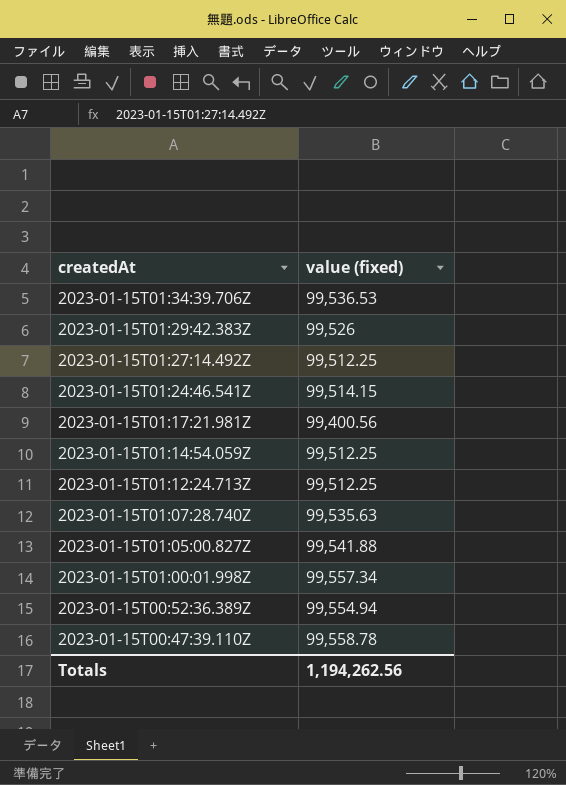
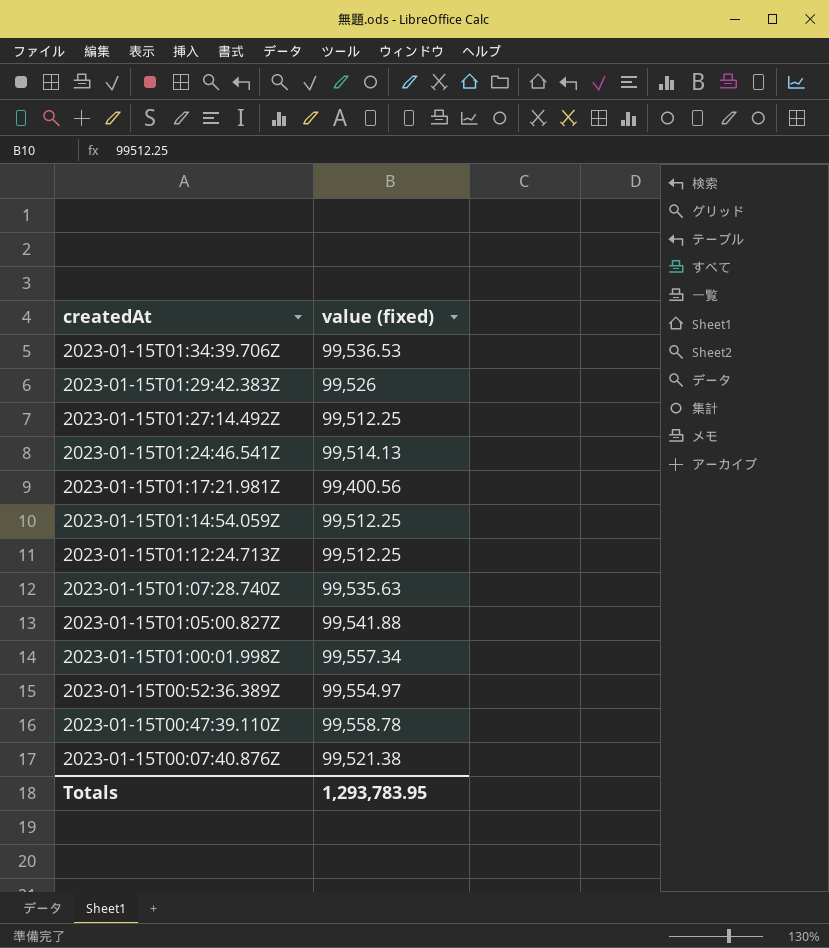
2023-01-15T01:24:46.541Z | value (fixed): 99,514.15 -> 99,514.13
2023-01-15T00:52:36.389Z | value (fixed): 99,554.94 -> 99,554.97
row 2023-01-15T00:07:40.876Z: none -> 99,521.38
Totals | value (fixed): 1,194,262.56 -> 1,293,783.95

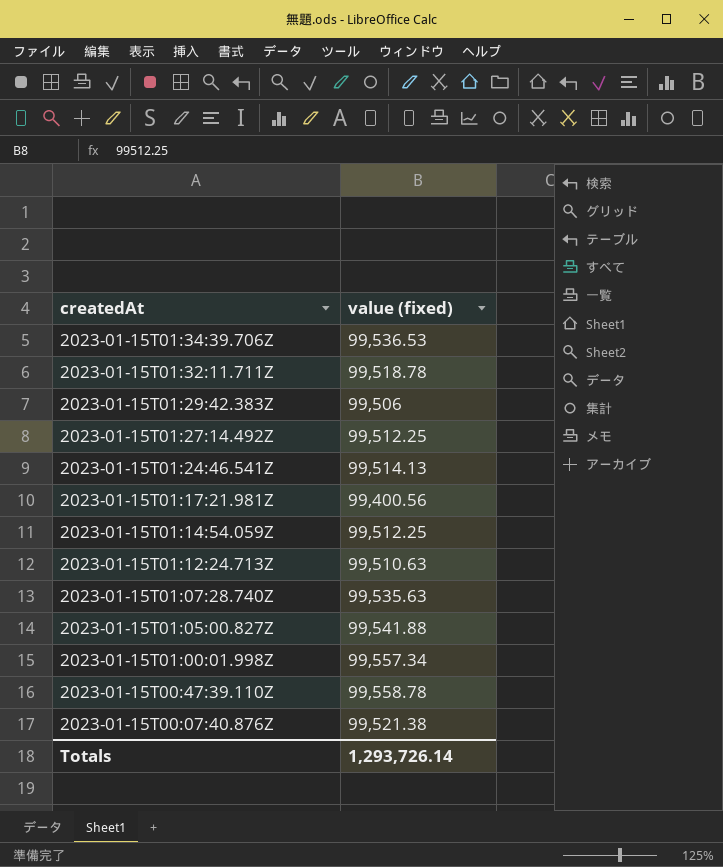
row 2023-01-15T00:52:36.389Z: 99,554.97 -> none
row 2023-01-15T01:32:11.711Z: none -> 99,518.78
2023-01-15T01:29:42.383Z | value (fixed): 99,526 -> 99,506
2023-01-15T01:12:24.713Z | value (fixed): 99,512.25 -> 99,510.63
Totals | value (fixed): 1,293,783.95 -> 1,293,726.14

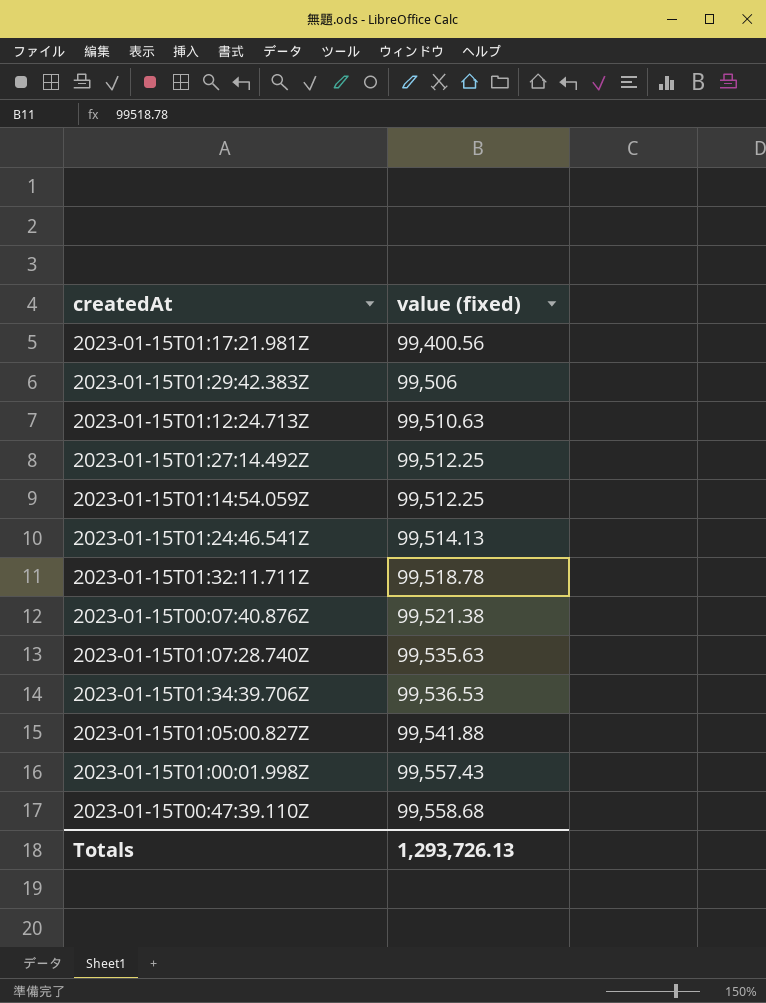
row order: createdAt descending -> value (fixed) ascending
2023-01-15T01:00:01.998Z | value (fixed): 99,557.34 -> 99,557.43
2023-01-15T00:47:39.110Z | value (fixed): 99,558.78 -> 99,558.68
Totals | value (fixed): 1,293,726.14 -> 1,293,726.13

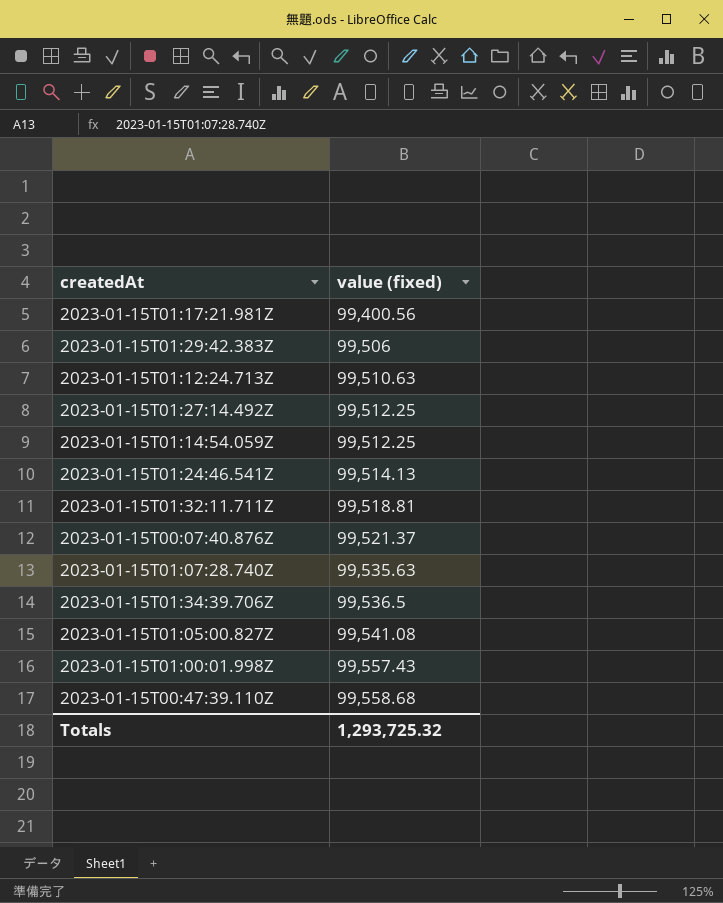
2023-01-15T01:32:11.711Z | value (fixed): 99,518.78 -> 99,518.81
2023-01-15T00:07:40.876Z | value (fixed): 99,521.38 -> 99,521.37
2023-01-15T01:34:39.706Z | value (fixed): 99,536.53 -> 99,536.5
2023-01-15T01:05:00.827Z | value (fixed): 99,541.88 -> 99,541.08
Totals | value (fixed): 1,293,726.13 -> 1,293,725.32

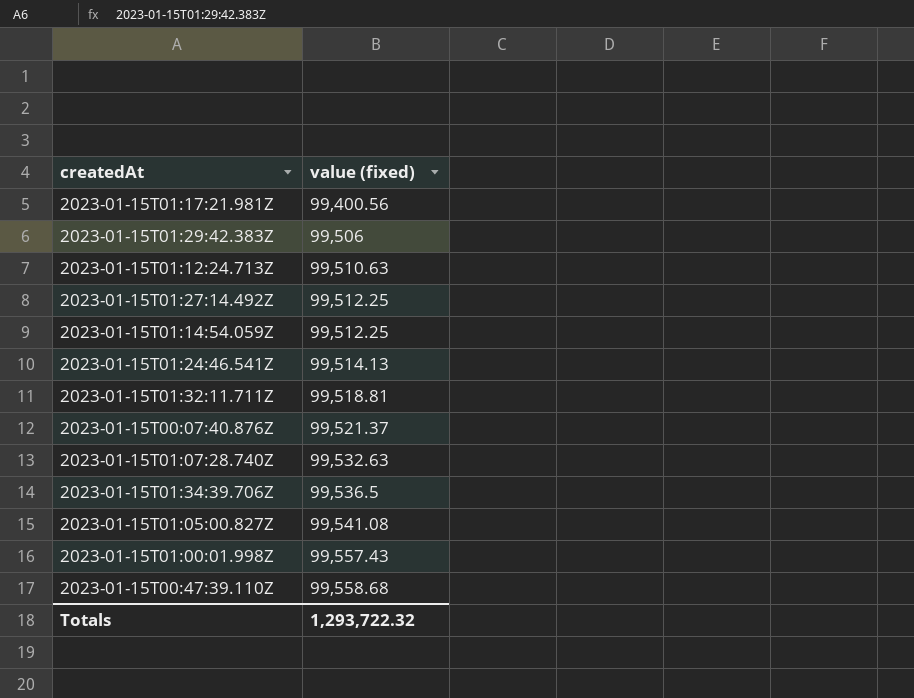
2023-01-15T01:07:28.740Z | value (fixed): 99,535.63 -> 99,532.63
Totals | value (fixed): 1,293,725.32 -> 1,293,722.32

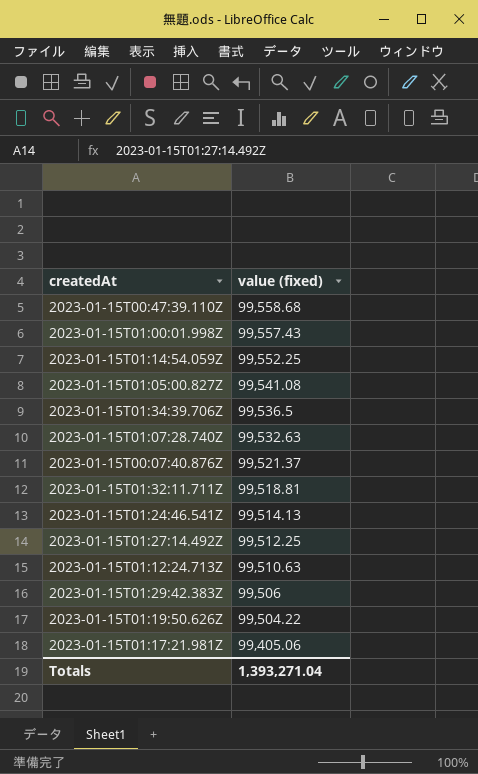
row order: value (fixed) ascending -> value (fixed) descending
2023-01-15T01:14:54.059Z | value (fixed): 99,512.25 -> 99,552.25
row 2023-01-15T01:19:50.626Z: none -> 99,504.22
2023-01-15T01:17:21.981Z | value (fixed): 99,400.56 -> 99,405.06
Totals | value (fixed): 1,293,722.32 -> 1,393,271.04

